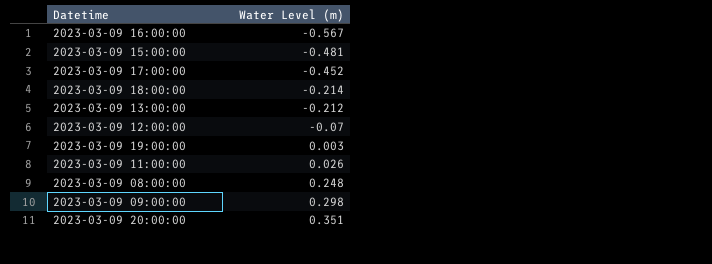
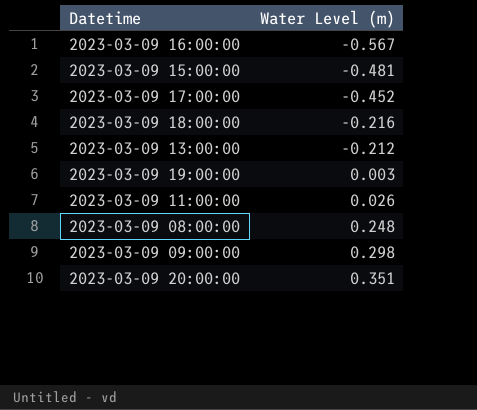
row 2023-03-09 12:00:00: -0.07 -> none
2023-03-09 18:00:00 | Water Level (m): -0.214 -> -0.216

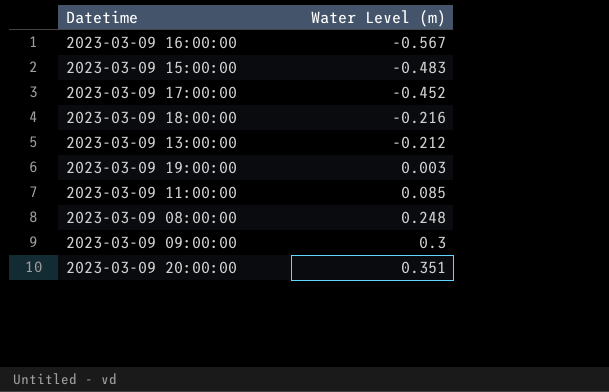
2023-03-09 15:00:00 | Water Level (m): -0.481 -> -0.483
2023-03-09 11:00:00 | Water Level (m): 0.026 -> 0.085
2023-03-09 09:00:00 | Water Level (m): 0.298 -> 0.3

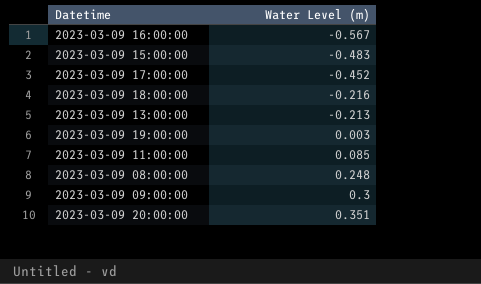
2023-03-09 13:00:00 | Water Level (m): -0.212 -> -0.213

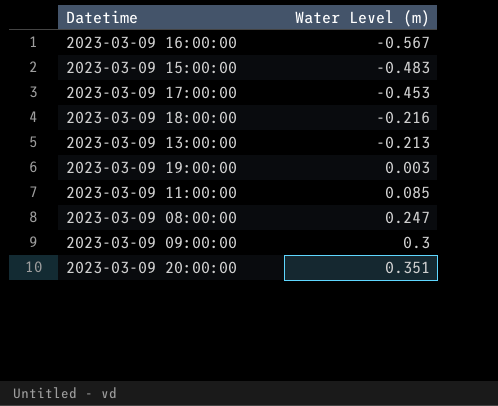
2023-03-09 17:00:00 | Water Level (m): -0.452 -> -0.453
2023-03-09 08:00:00 | Water Level (m): 0.248 -> 0.247

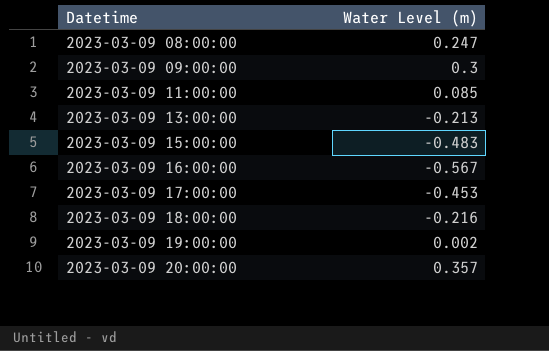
row order: Water Level (m) ascending -> Datetime ascending
2023-03-09 19:00:00 | Water Level (m): 0.003 -> 0.002
2023-03-09 20:00:00 | Water Level (m): 0.351 -> 0.357

